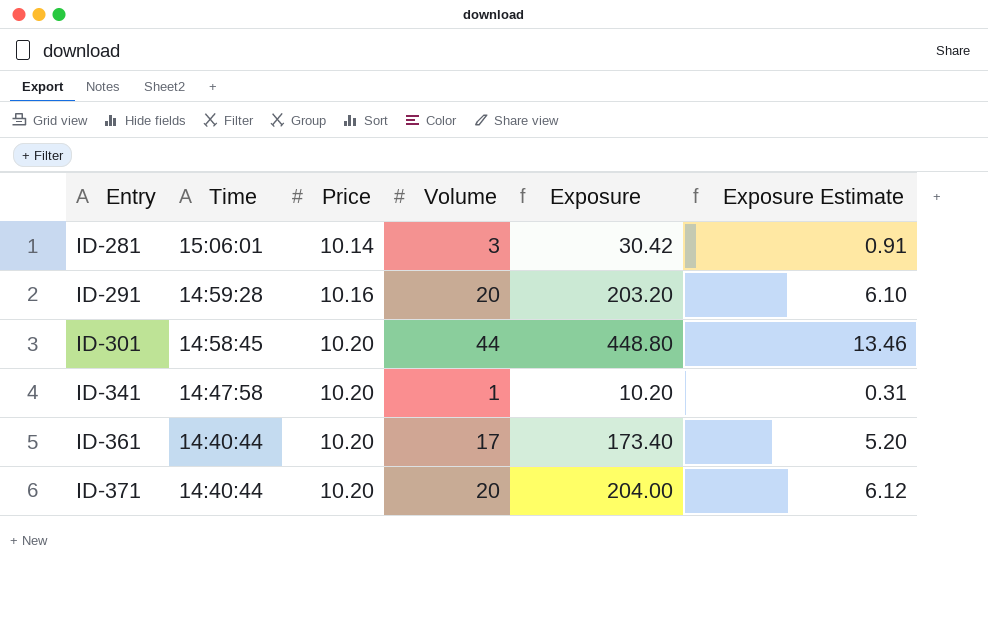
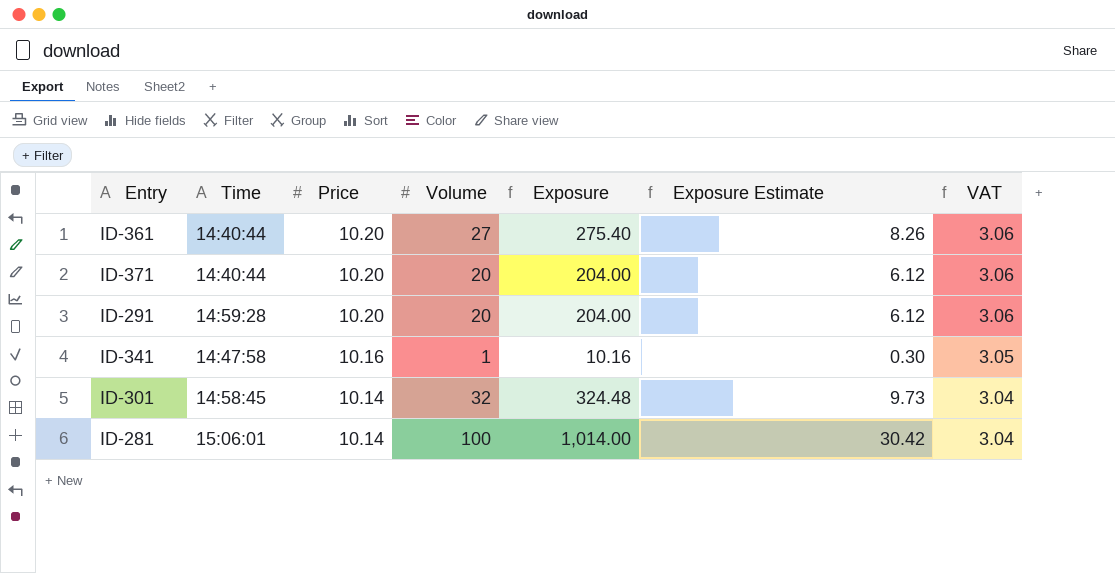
row order: Entry ascending -> Price descending
column VAT | formula: none -> [Price] * 0.3
ID-361 | Volume: 17 -> 27
ID-361 | Exposure: 173.40 -> 275.40
ID-361 | Exposure Estimate: 5.20 -> 8.26
ID-291 | Price: 10.16 -> 10.20
ID-291 | Exposure: 203.20 -> 204.00
ID-291 | Exposure Estimate: 6.10 -> 6.12
ID-341 | Price: 10.20 -> 10.16
ID-341 | Exposure: 10.20 -> 10.16
ID-341 | Exposure Estimate: 0.31 -> 0.30
ID-301 | Price: 10.20 -> 10.14
ID-301 | Volume: 44 -> 32
ID-301 | Exposure: 448.80 -> 324.48
ID-301 | Exposure Estimate: 13.46 -> 9.73
ID-281 | Volume: 3 -> 100
ID-281 | Exposure: 30.42 -> 1,014.00
ID-281 | Exposure Estimate: 0.91 -> 30.42

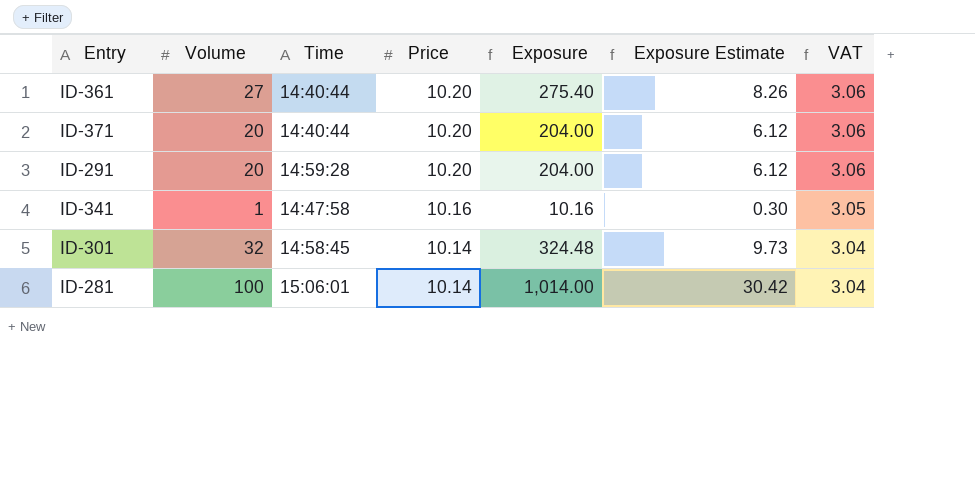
column Volume | position: 4 -> 2

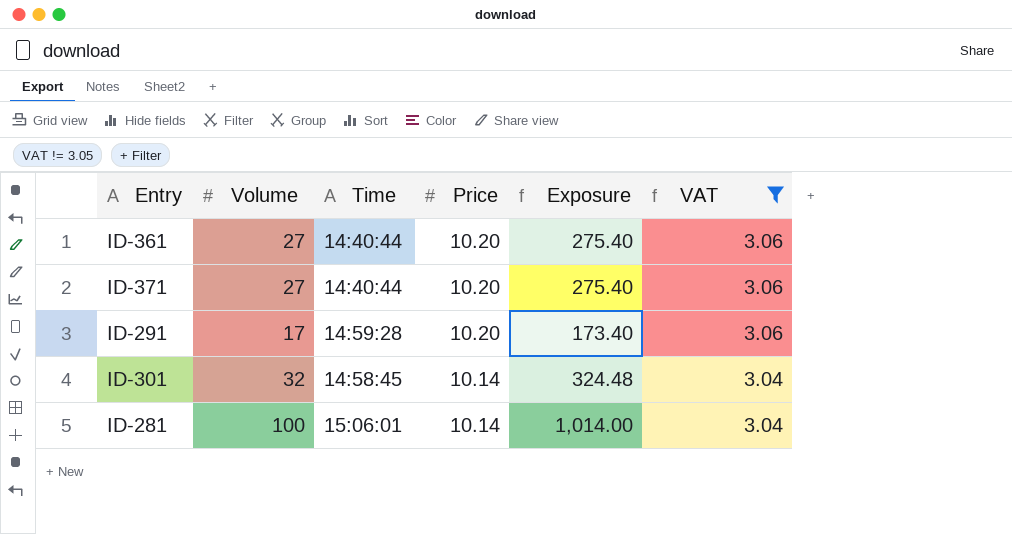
filter: none -> VAT != 3.05
column Exposure Estimate | formula: [Exposure] * 0.03 -> none
ID-371 | Volume: 20 -> 27
ID-371 | Exposure: 204.00 -> 275.40
ID-291 | Volume: 20 -> 17
ID-291 | Exposure: 204.00 -> 173.40

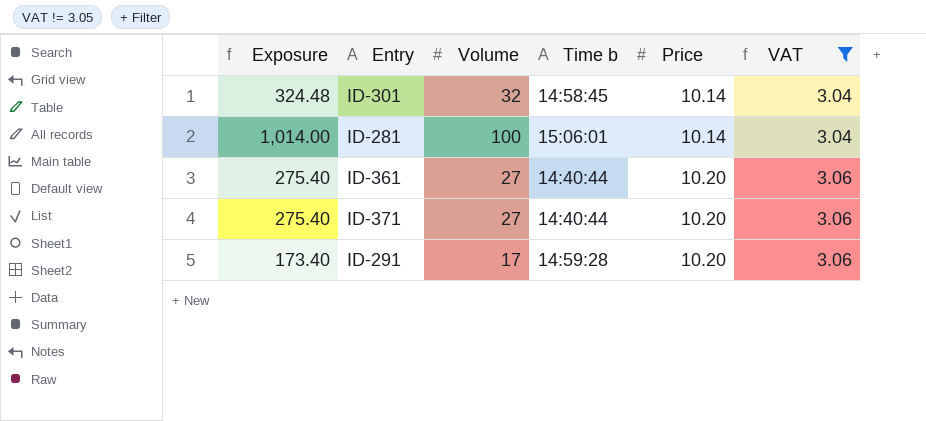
row order: Price descending -> Price ascending
column Exposure | position: 5 -> 1
column name: Time -> Time b

